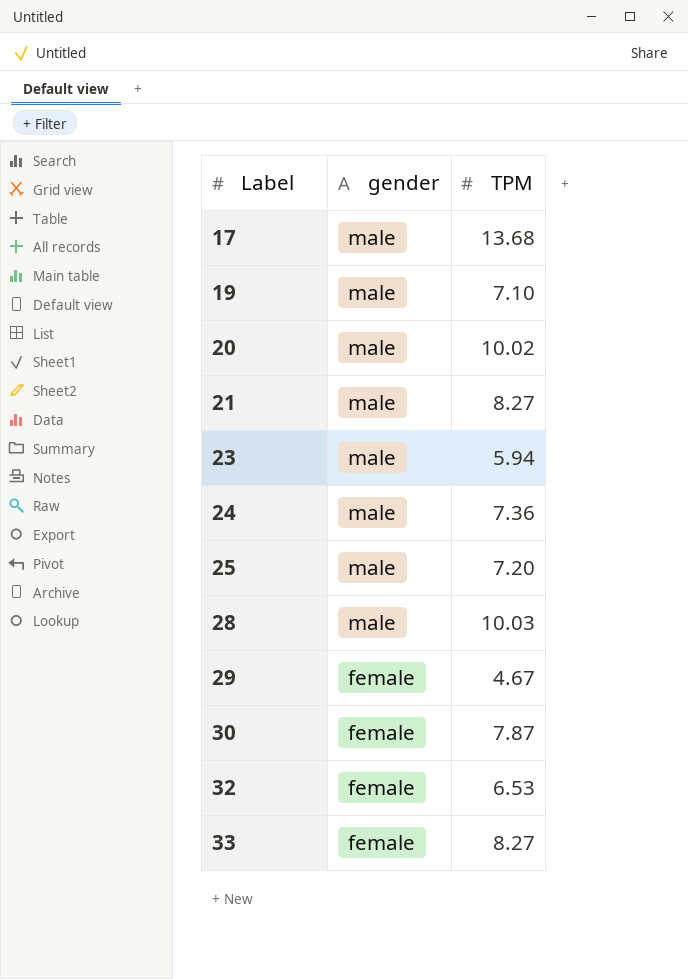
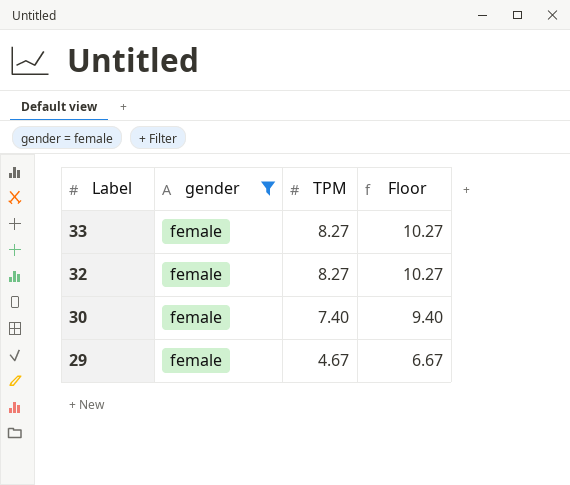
filter: none -> gender = female
row order: Label ascending -> Label descending
column Floor | formula: none -> [TPM] + 2
32 | TPM: 6.53 -> 8.27
30 | TPM: 7.87 -> 7.40

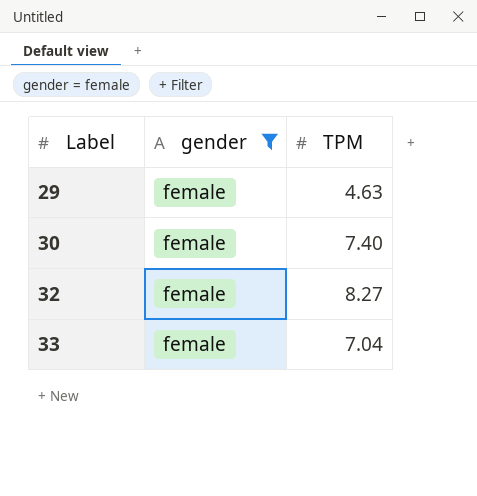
row order: Label descending -> Label ascending
column Floor | formula: [TPM] + 2 -> none
29 | TPM: 4.67 -> 4.63
33 | TPM: 8.27 -> 7.04

